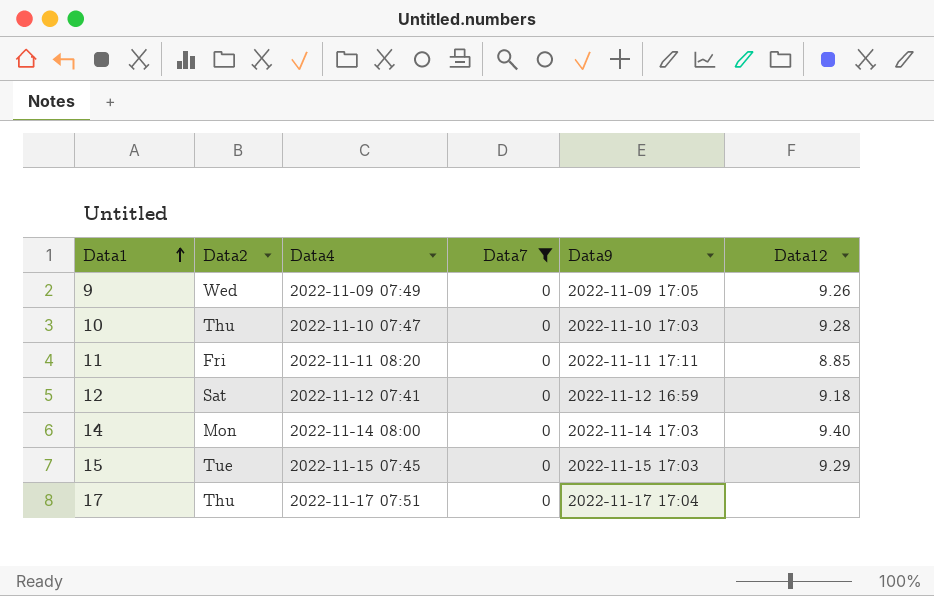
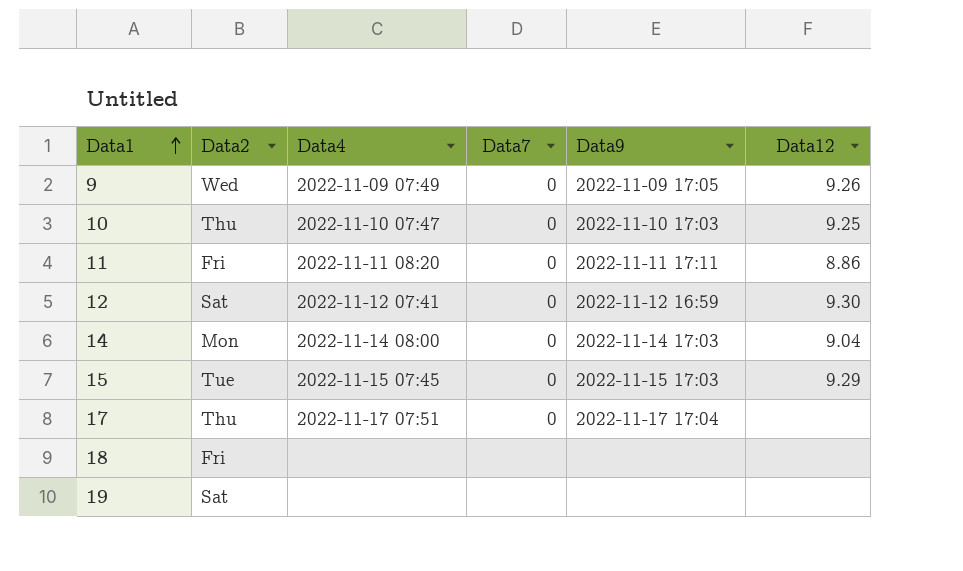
filter: Data7 = 0 -> none
10 | Data12: 9.28 -> 9.25
11 | Data12: 8.85 -> 8.86
12 | Data12: 9.18 -> 9.30
14 | Data12: 9.40 -> 9.04

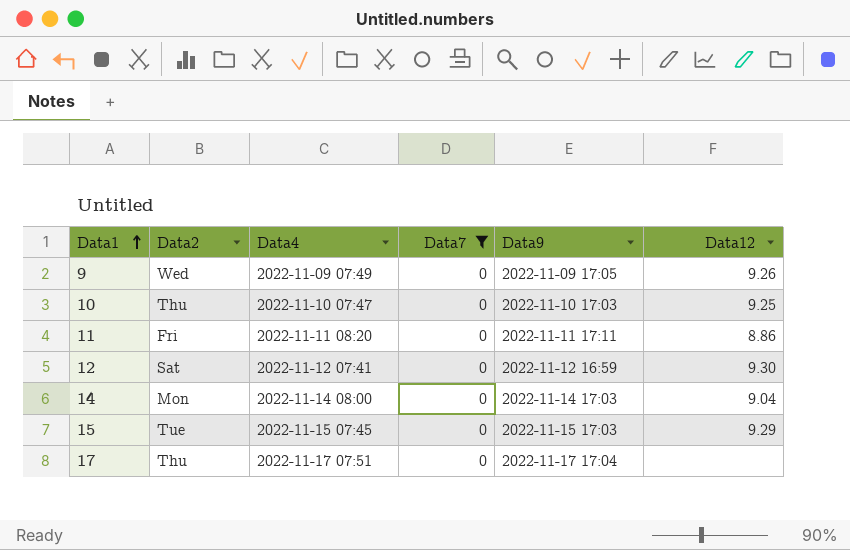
filter: none -> Data7 = 0

